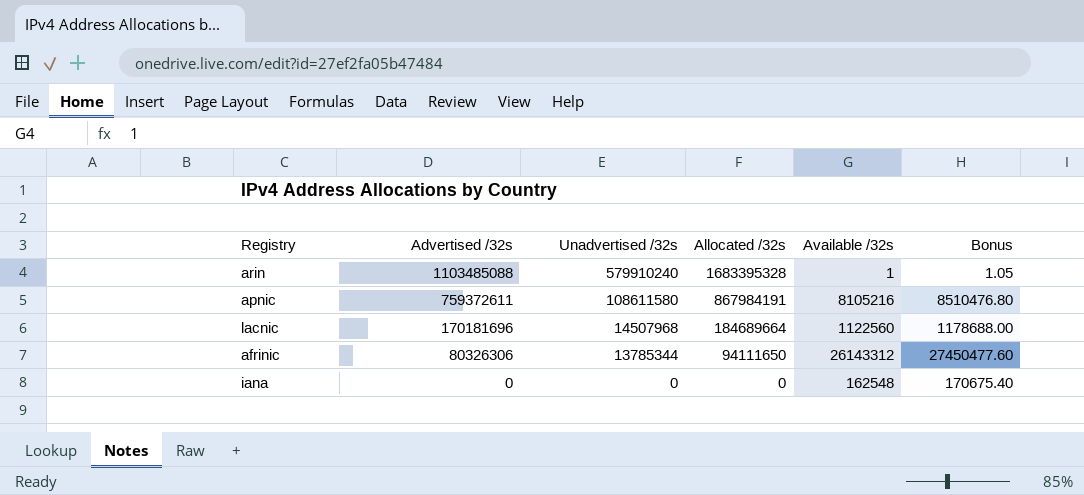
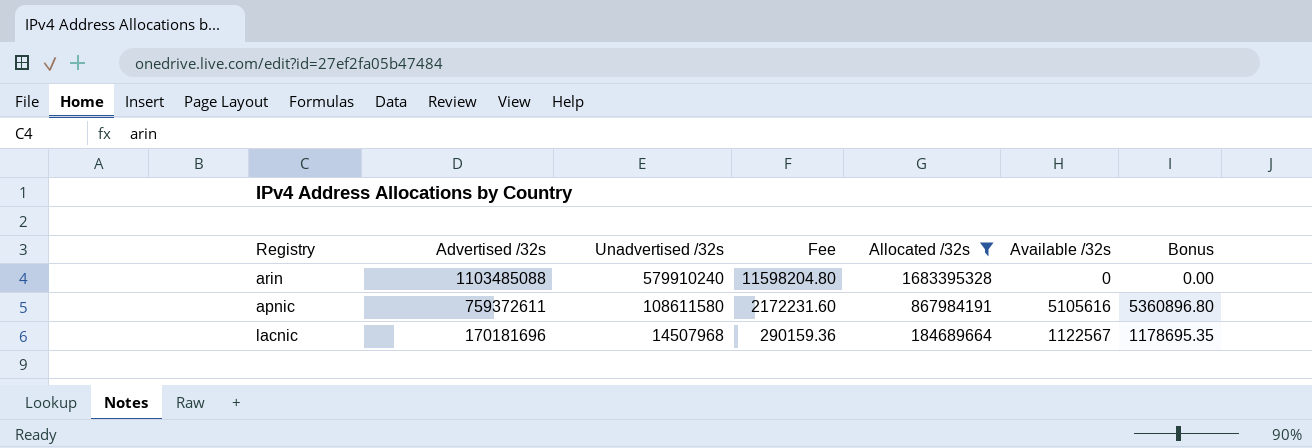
filter: none -> Allocated /32s >= 184689664
column Fee | formula: none -> [Unadvertised /32s] * 0.02
arin | Available /32s: 1 -> 0
arin | Bonus: 1.05 -> 0.00
apnic | Available /32s: 8105216 -> 5105616
apnic | Bonus: 8510476.80 -> 5360896.80
lacnic | Available /32s: 1122560 -> 1122567
lacnic | Bonus: 1178688.00 -> 1178695.35

